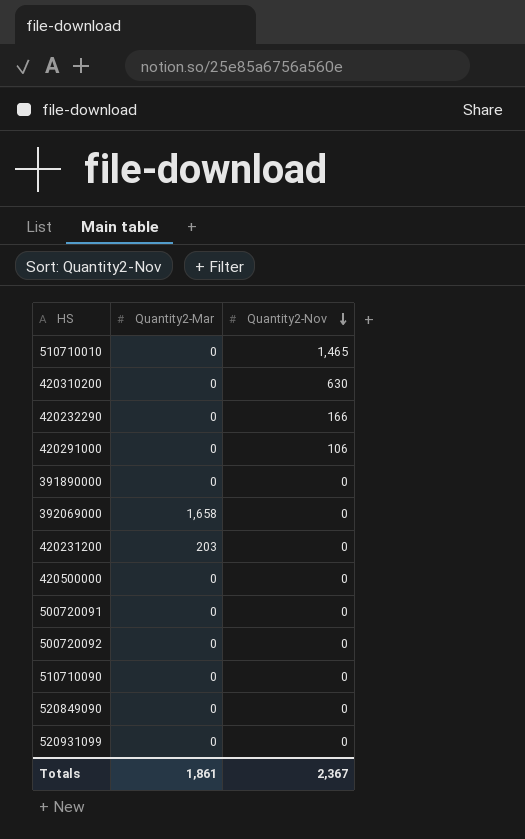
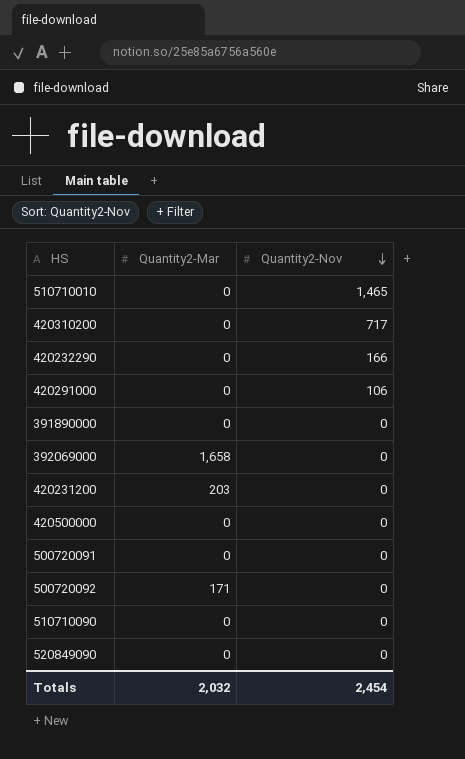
row 520931099: 0 | 0 -> none
420310200 | Quantity2-Nov: 630 -> 717
500720092 | Quantity2-Mar: 0 -> 171
Totals | Quantity2-Mar: 1,861 -> 2,032
Totals | Quantity2-Nov: 2,367 -> 2,454

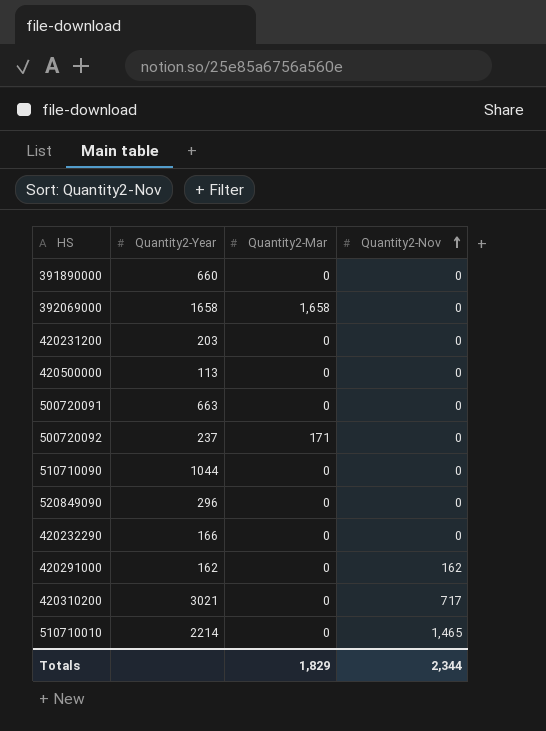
row order: Quantity2-Nov descending -> Quantity2-Nov ascending
column Quantity2-Year | position: none -> 2
420231200 | Quantity2-Mar: 203 -> 0
420232290 | Quantity2-Nov: 166 -> 0
420291000 | Quantity2-Nov: 106 -> 162
Totals | Quantity2-Mar: 2,032 -> 1,829
Totals | Quantity2-Nov: 2,454 -> 2,344

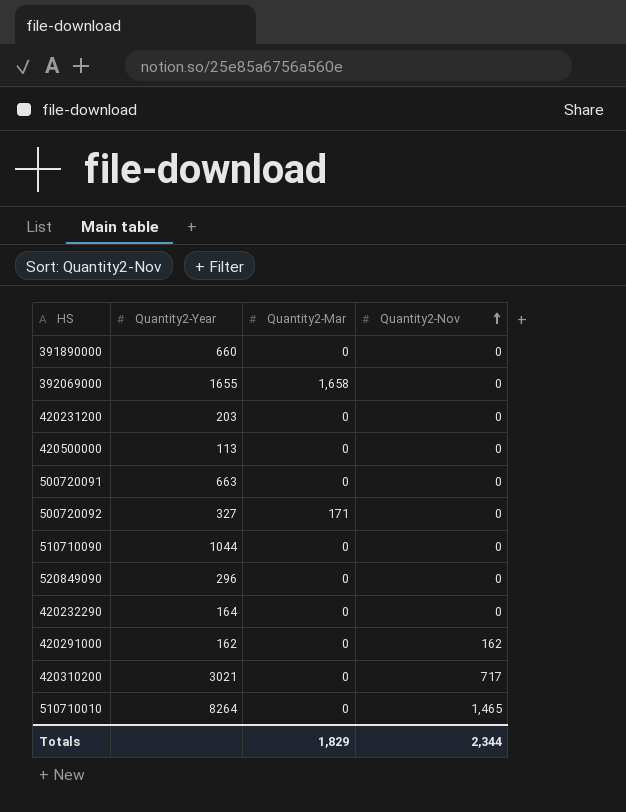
392069000 | Quantity2-Year: 1658 -> 1655
500720092 | Quantity2-Year: 237 -> 327
420232290 | Quantity2-Year: 166 -> 164
510710010 | Quantity2-Year: 2214 -> 8264

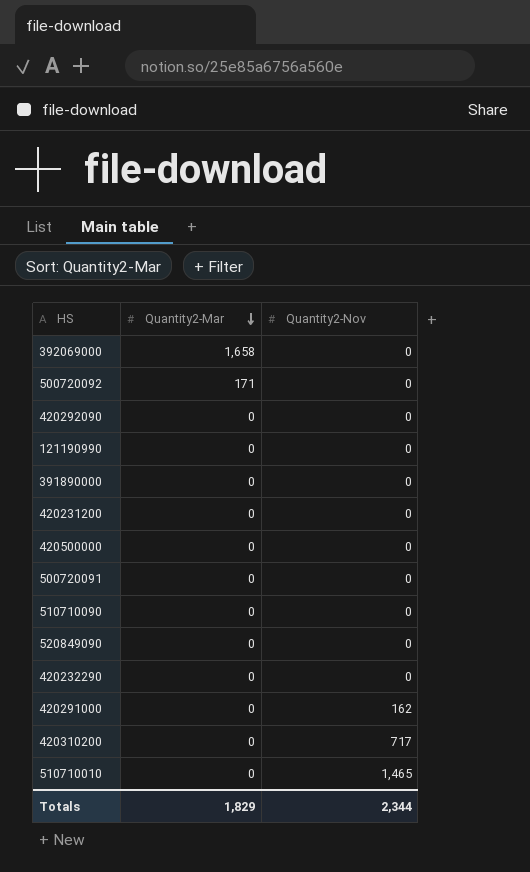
row order: Quantity2-Nov ascending -> Quantity2-Mar descending
column Quantity2-Year | position: 2 -> none
row 420292090: none -> 0 | 0
row 121190990: none -> 0 | 0

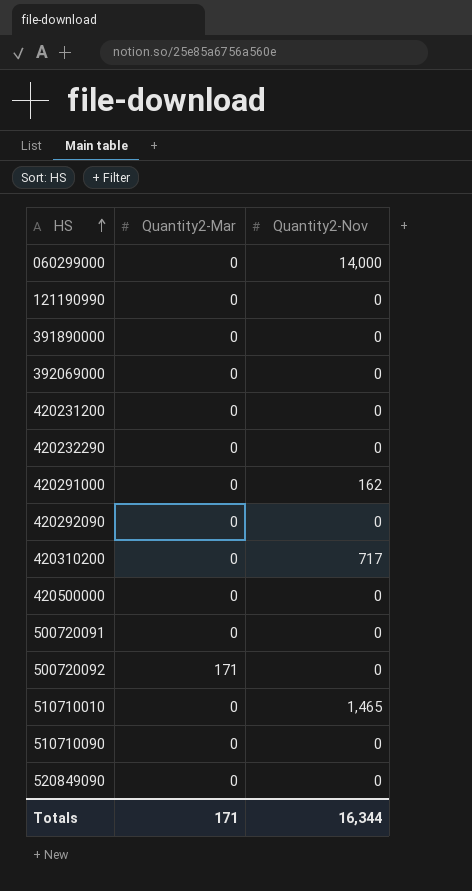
row order: Quantity2-Mar descending -> HS ascending
row 060299000: none -> 0 | 14,000
392069000 | Quantity2-Mar: 1,658 -> 0
Totals | Quantity2-Mar: 1,829 -> 171
Totals | Quantity2-Nov: 2,344 -> 16,344

